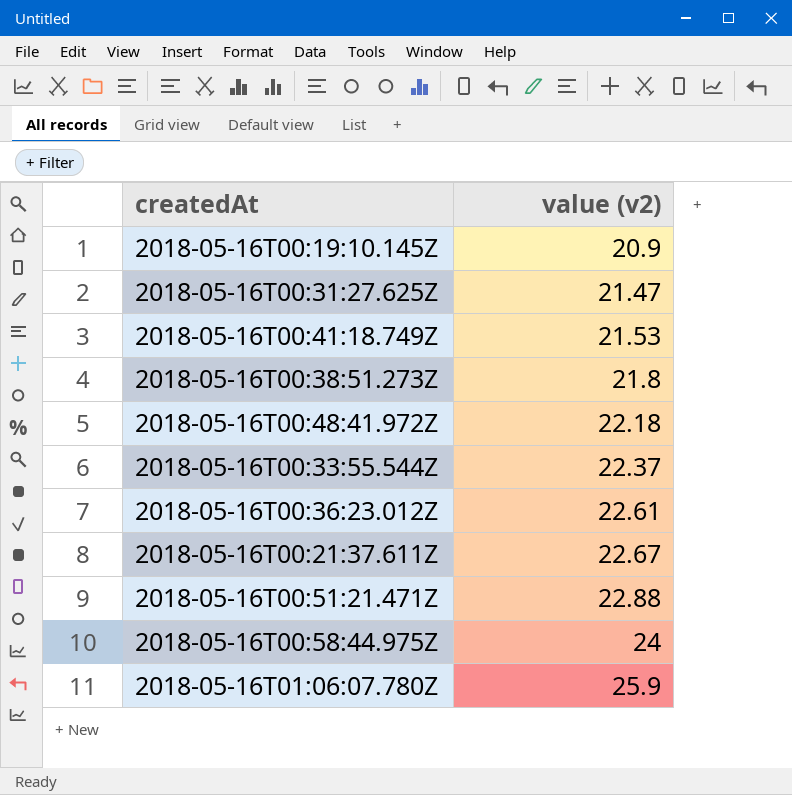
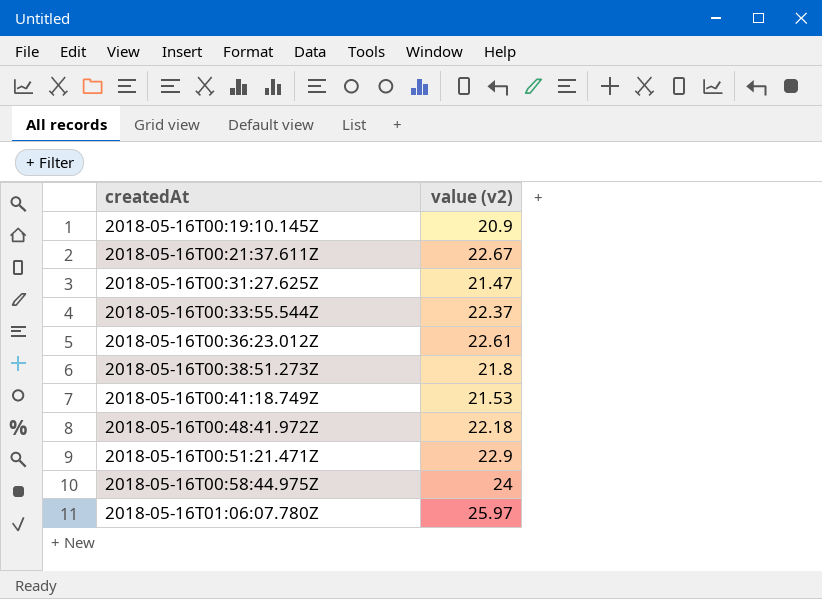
row order: value (v2) ascending -> createdAt ascending
2018-05-16T00:51:21.471Z | value (v2): 22.88 -> 22.9
2018-05-16T01:06:07.780Z | value (v2): 25.9 -> 25.97

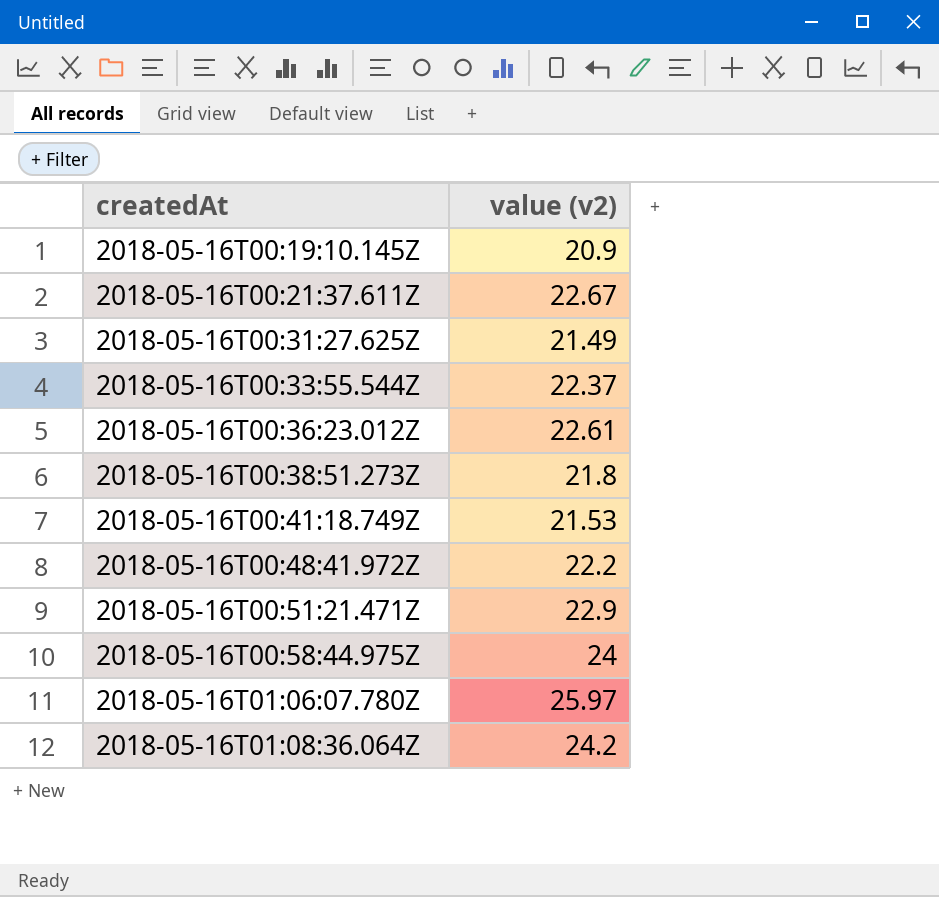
2018-05-16T00:31:27.625Z | value (v2): 21.47 -> 21.49
2018-05-16T00:48:41.972Z | value (v2): 22.18 -> 22.2
row 2018-05-16T01:08:36.064Z: none -> 24.2

